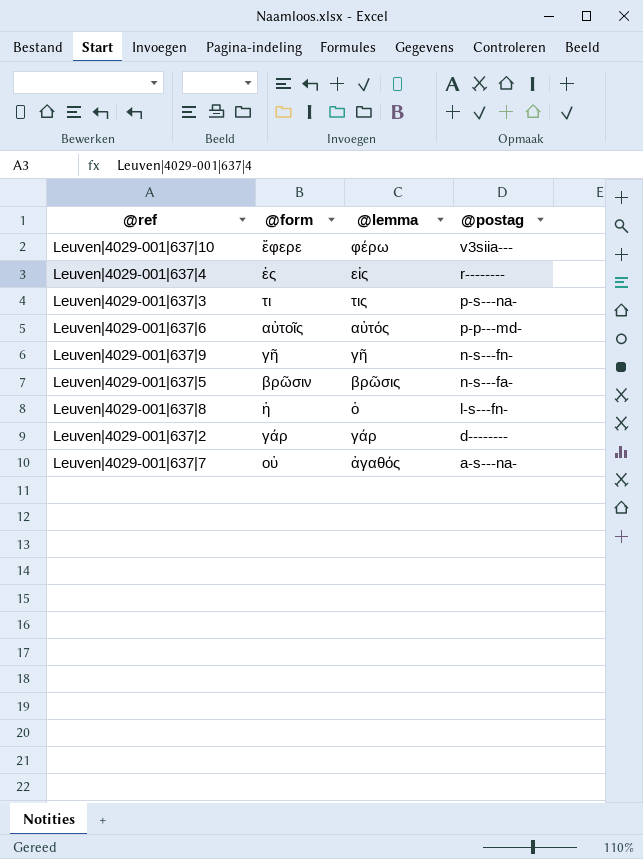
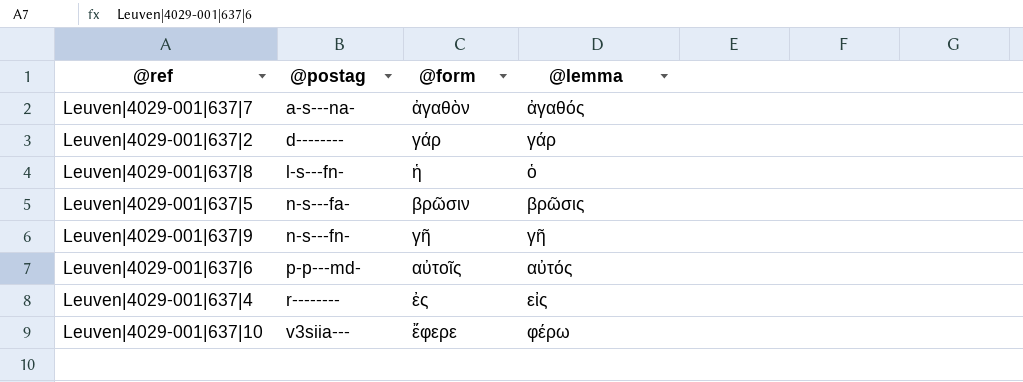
row order: @postag descending -> @postag ascending
column @postag | position: 4 -> 2
row Leuven|4029-001|637|3: τι | τις | p-s---na- -> none
Leuven|4029-001|637|7 | @form: οὐ -> ἀγαθὸν

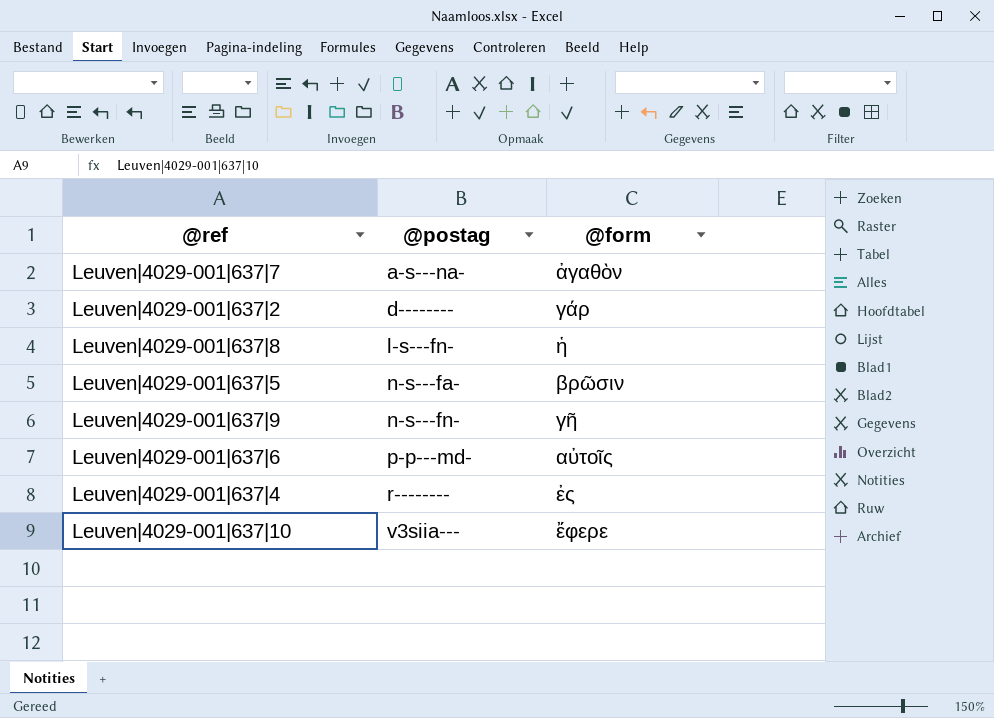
column @lemma | position: 4 -> none

